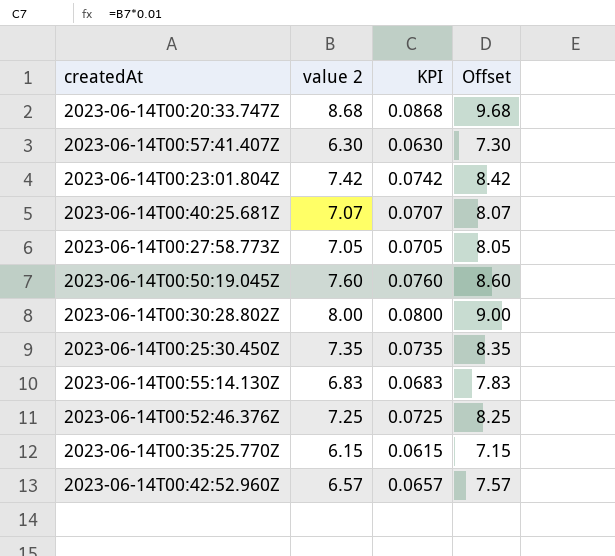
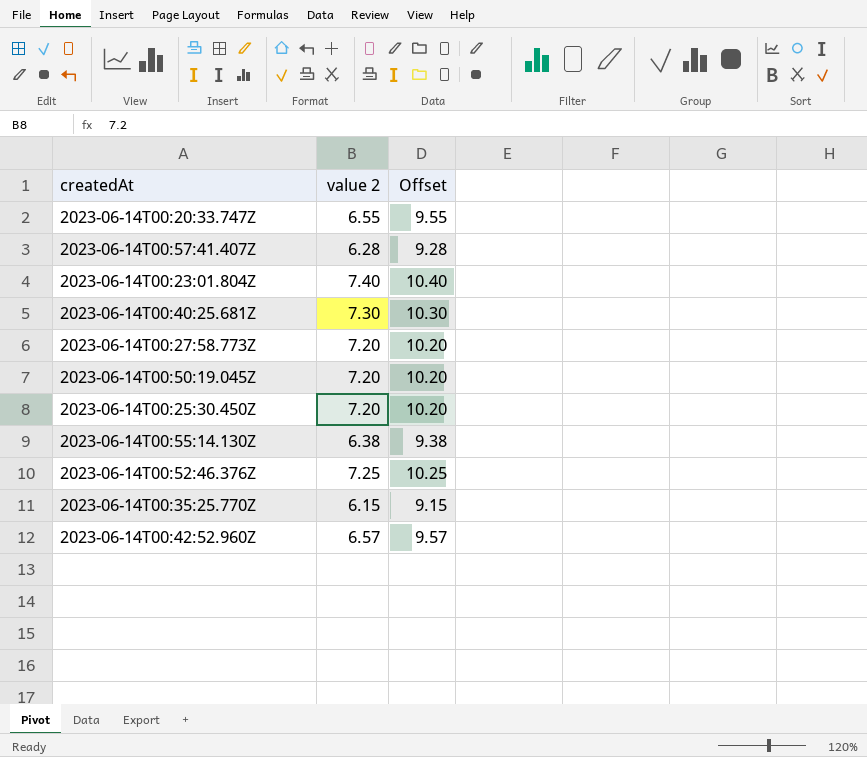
column KPI | formula: [value 2] * 0.01 -> none
column Offset | formula: [value 2] + 1 -> [value 2] + 3
row 2023-06-14T00:30:28.802Z: 8.00 | 0.0800 | 9.00 -> none
2023-06-14T00:20:33.747Z | value 2: 8.68 -> 6.55
2023-06-14T00:57:41.407Z | value 2: 6.30 -> 6.28
2023-06-14T00:23:01.804Z | value 2: 7.42 -> 7.40
2023-06-14T00:40:25.681Z | value 2: 7.07 -> 7.30
2023-06-14T00:27:58.773Z | value 2: 7.05 -> 7.20
2023-06-14T00:50:19.045Z | value 2: 7.60 -> 7.20
2023-06-14T00:25:30.450Z | value 2: 7.35 -> 7.20
2023-06-14T00:55:14.130Z | value 2: 6.83 -> 6.38

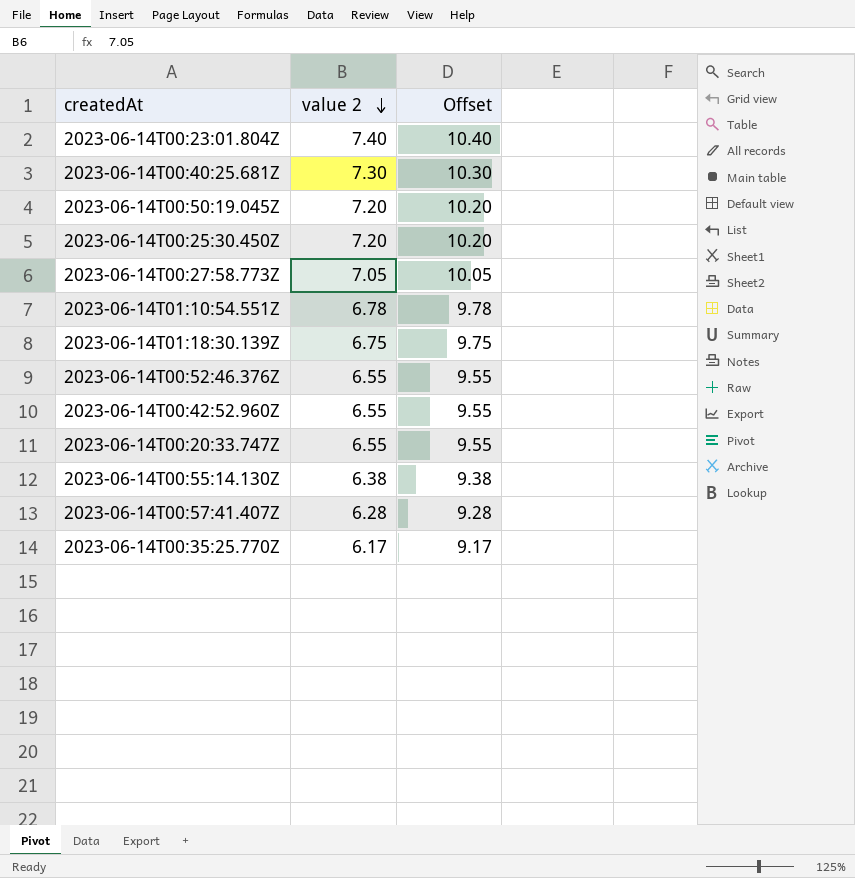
row order: none -> value 2 descending
2023-06-14T00:27:58.773Z | value 2: 7.20 -> 7.05
2023-06-14T00:27:58.773Z | Offset: 10.20 -> 10.05
row 2023-06-14T01:10:54.551Z: none -> 6.78 | 9.78
row 2023-06-14T01:18:30.139Z: none -> 6.75 | 9.75
2023-06-14T00:52:46.376Z | value 2: 7.25 -> 6.55
2023-06-14T00:52:46.376Z | Offset: 10.25 -> 9.55
2023-06-14T00:42:52.960Z | value 2: 6.57 -> 6.55
2023-06-14T00:42:52.960Z | Offset: 9.57 -> 9.55
2023-06-14T00:35:25.770Z | value 2: 6.15 -> 6.17
2023-06-14T00:35:25.770Z | Offset: 9.15 -> 9.17

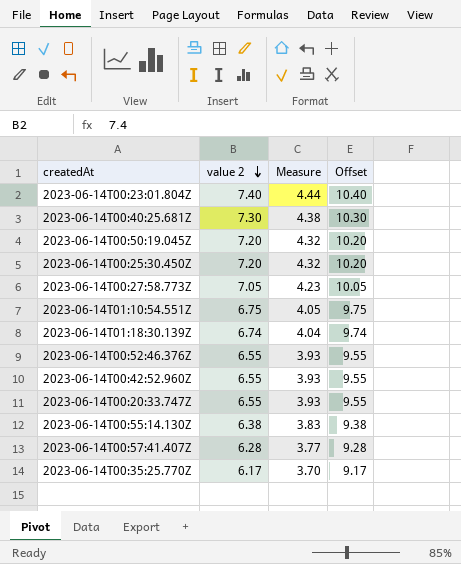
column Measure | formula: none -> [value 2] * 0.6
2023-06-14T01:10:54.551Z | value 2: 6.78 -> 6.75
2023-06-14T01:10:54.551Z | Offset: 9.78 -> 9.75
2023-06-14T01:18:30.139Z | value 2: 6.75 -> 6.74
2023-06-14T01:18:30.139Z | Offset: 9.75 -> 9.74

